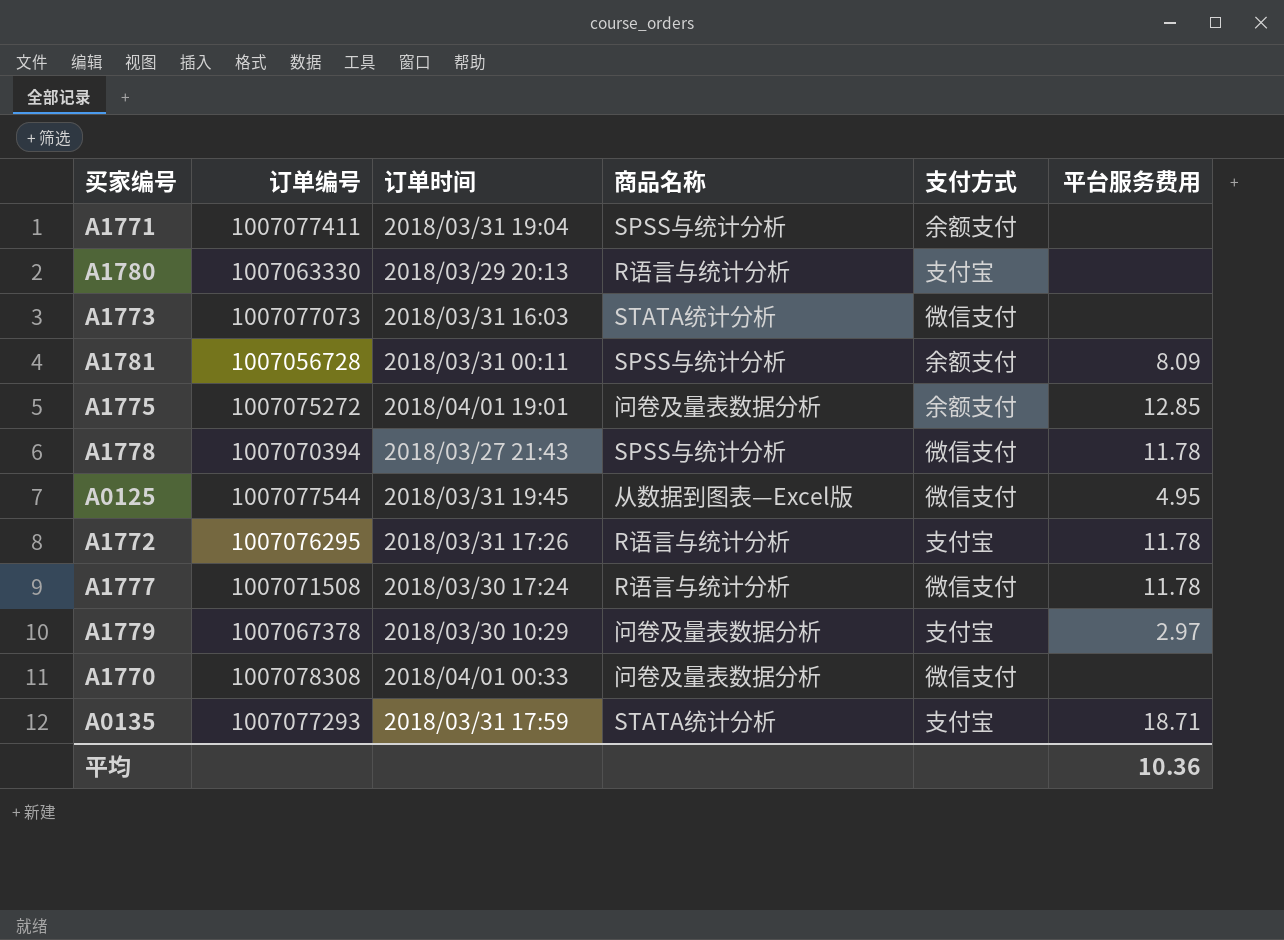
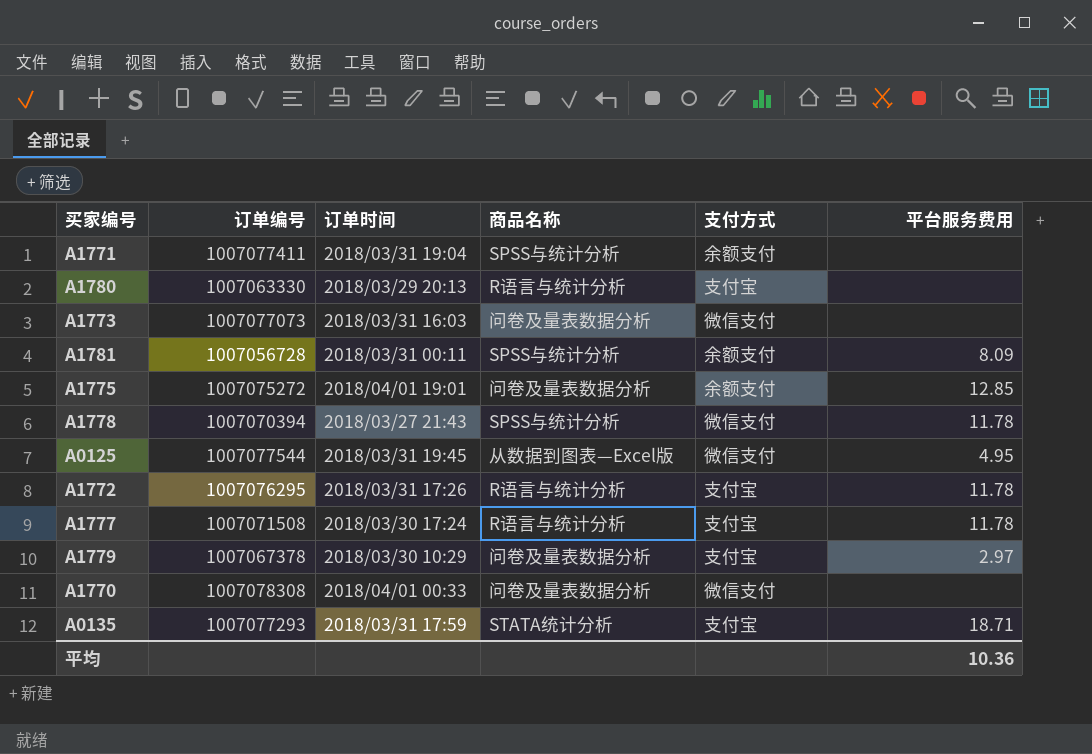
A1773 | 商品名称: STATA统计分析 -> 问卷及量表数据分析
A1777 | 支付方式: 微信支付 -> 支付宝

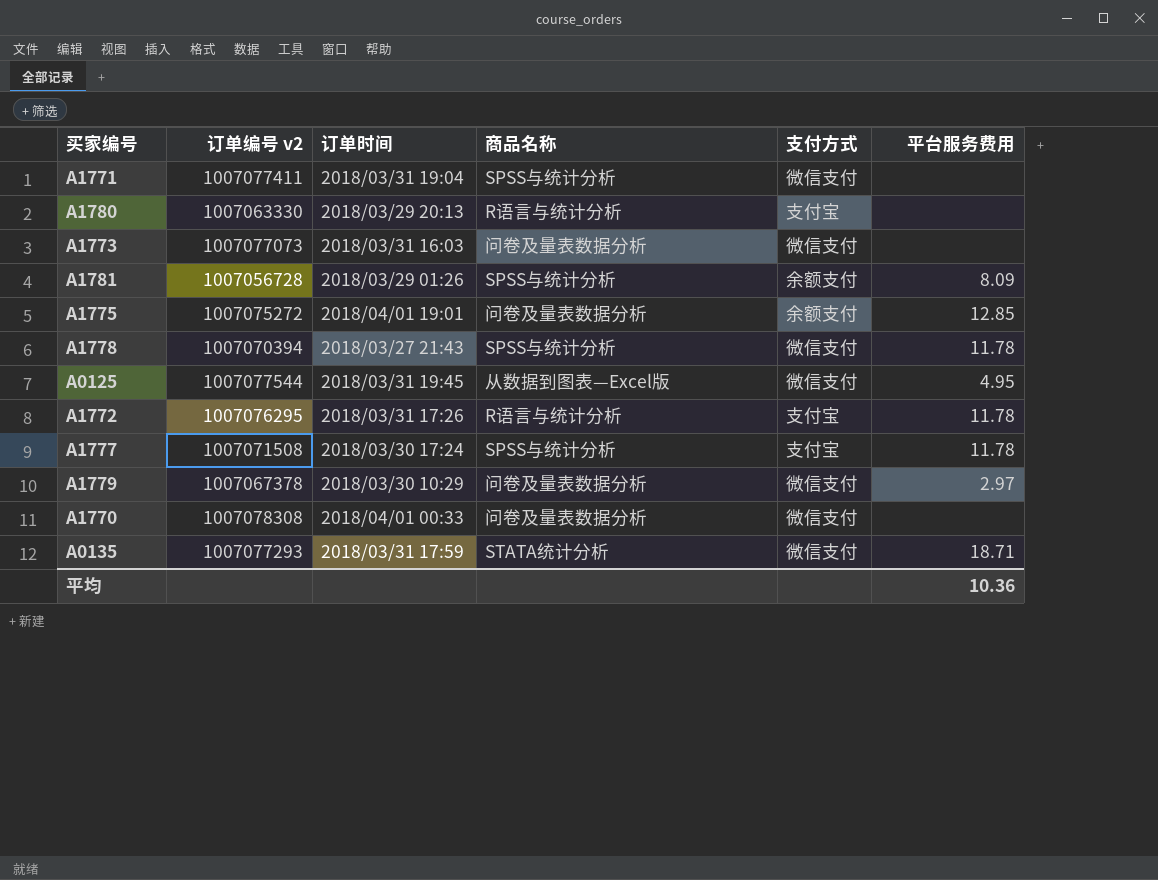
column name: 订单编号 -> 订单编号 v2
A1771 | 支付方式: 余额支付 -> 微信支付
A1781 | 订单时间: 2018/03/31 00:11 -> 2018/03/29 01:26
A1777 | 商品名称: R语言与统计分析 -> SPSS与统计分析
A1779 | 支付方式: 支付宝 -> 微信支付
A0135 | 支付方式: 支付宝 -> 微信支付

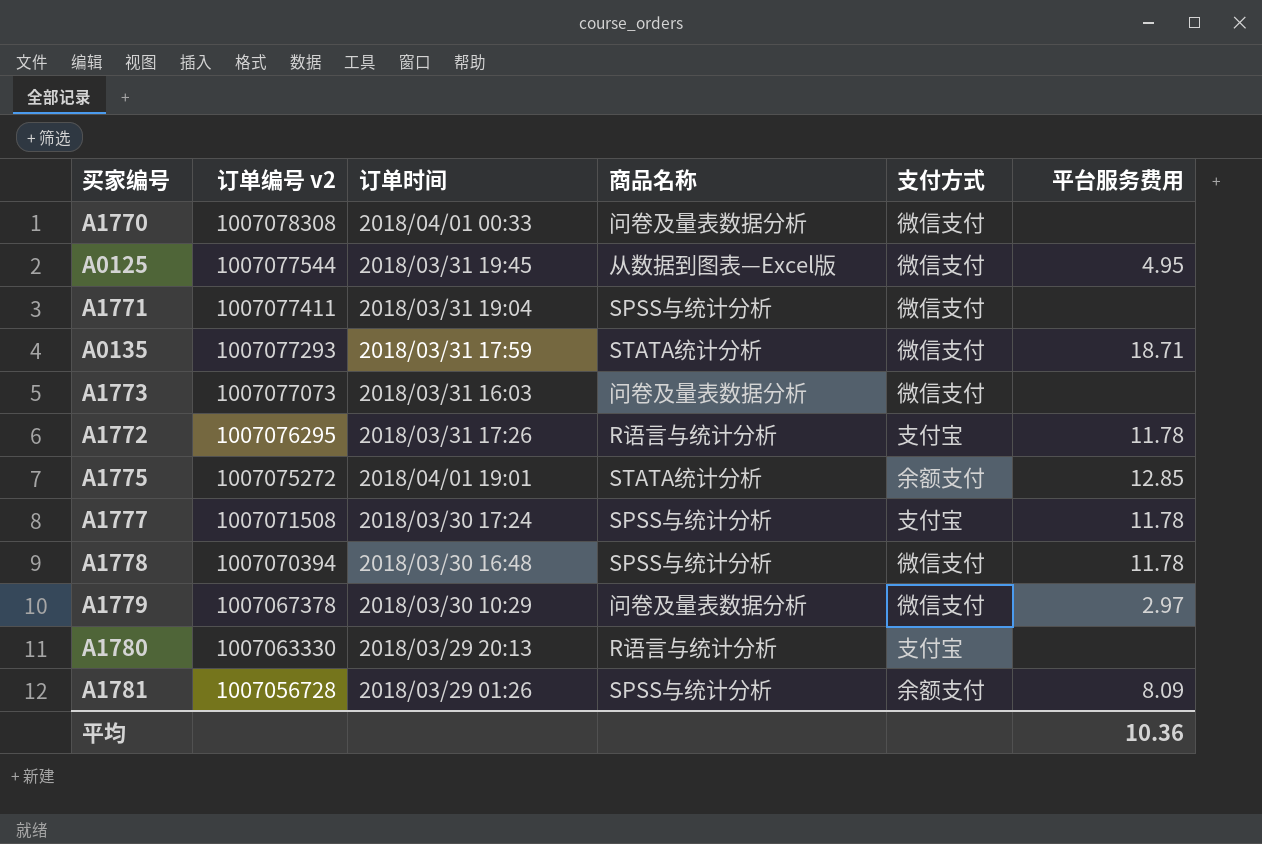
row order: none -> 订单编号 v2 descending
A1775 | 商品名称: 问卷及量表数据分析 -> STATA统计分析
A1778 | 订单时间: 2018/03/27 21:43 -> 2018/03/30 16:48

